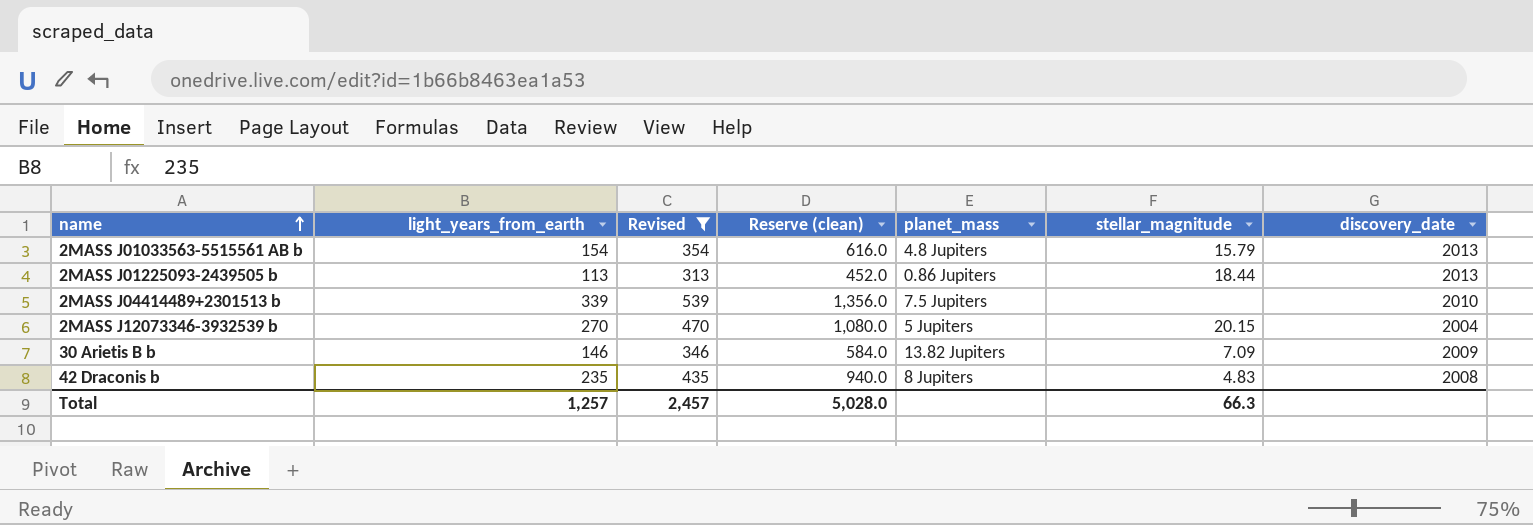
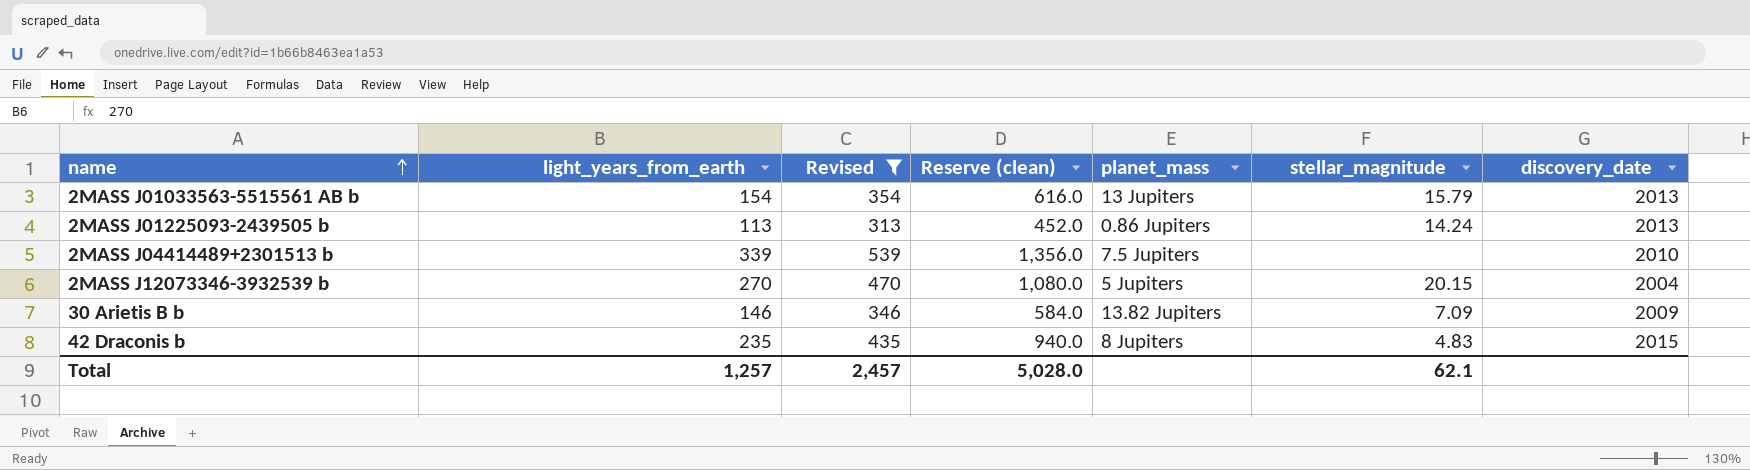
2MASS J01033563-5515561 AB b | planet_mass: 4.8 Jupiters -> 13 Jupiters
2MASS J01225093-2439505 b | stellar_magnitude: 18.44 -> 14.24
42 Draconis b | discovery_date: 2008 -> 2015
Total | stellar_magnitude: 66.3 -> 62.1

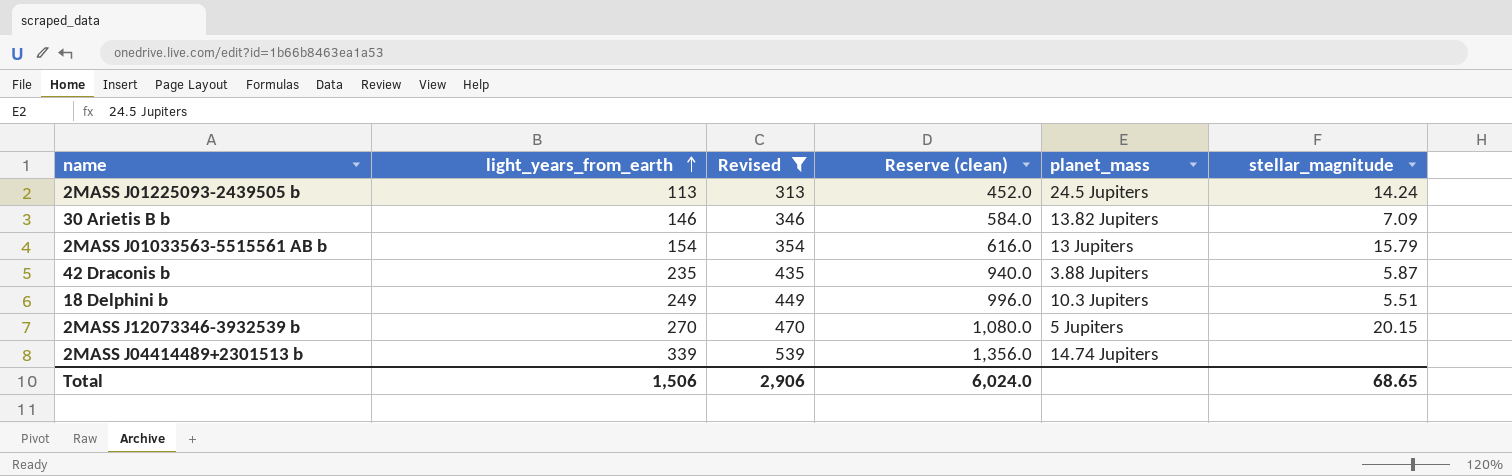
row order: name ascending -> light_years_from_earth ascending
column discovery_date | position: 7 -> none
2MASS J01225093-2439505 b | planet_mass: 0.86 Jupiters -> 24.5 Jupiters
42 Draconis b | planet_mass: 8 Jupiters -> 3.88 Jupiters
42 Draconis b | stellar_magnitude: 4.83 -> 5.87
row 18 Delphini b: none -> 249 | 449 | 996.0 | 10.3 Jupiters | 5.51
2MASS J04414489+2301513 b | planet_mass: 7.5 Jupiters -> 14.74 Jupiters
Total | light_years_from_earth: 1,257 -> 1,506
Total | Revised: 2,457 -> 2,906
Total | Reserve (clean): 5,028.0 -> 6,024.0
Total | stellar_magnitude: 62.1 -> 68.65

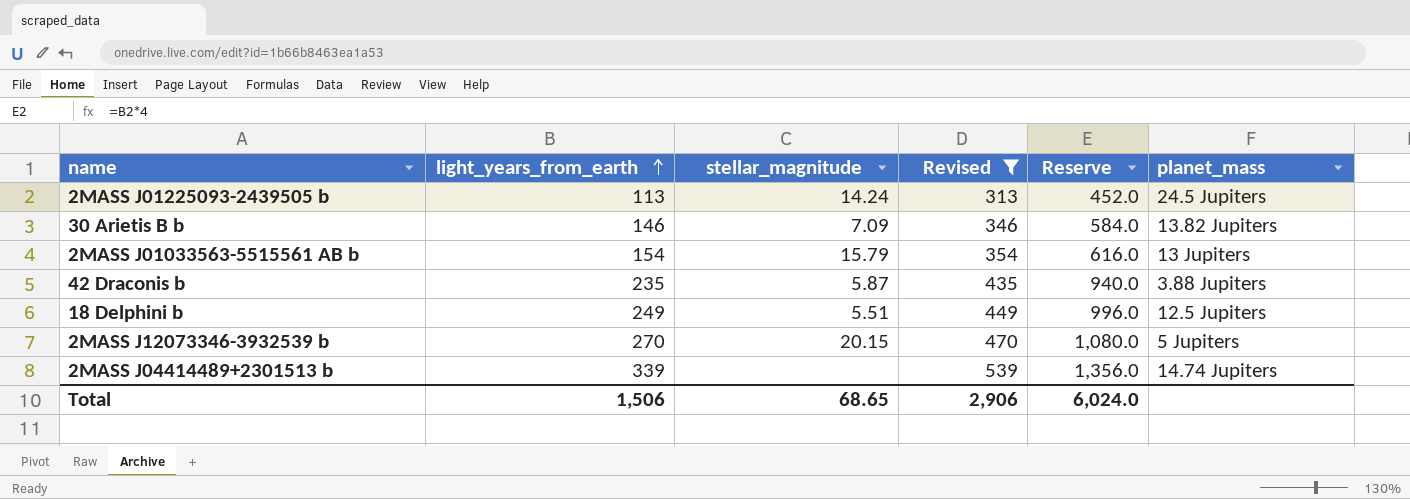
column stellar_magnitude | position: 6 -> 3
column name: Reserve (clean) -> Reserve
18 Delphini b | planet_mass: 10.3 Jupiters -> 12.5 Jupiters

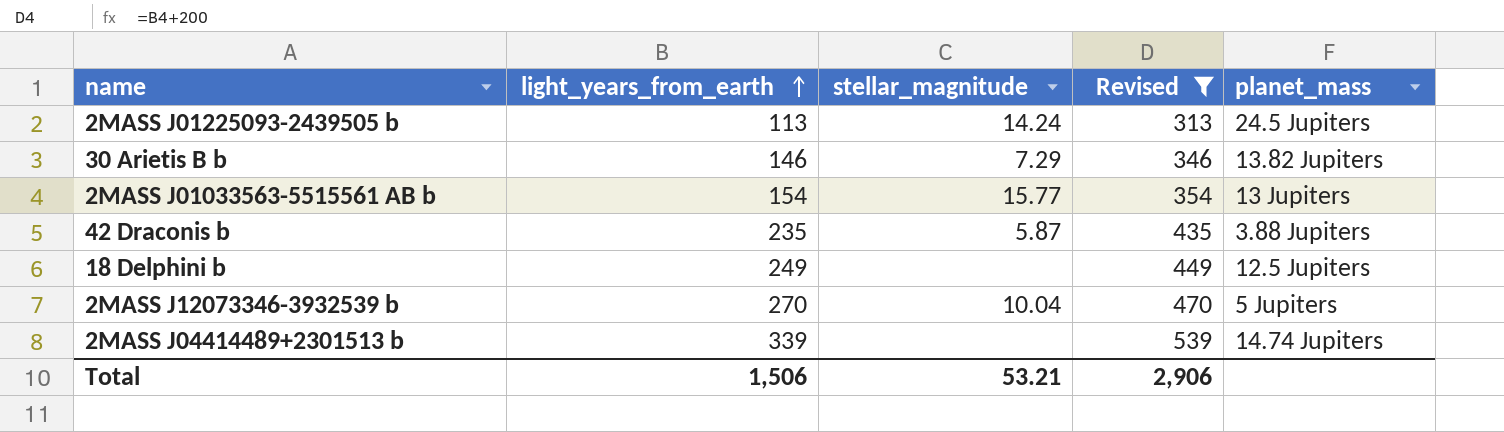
column Reserve | formula: [light_years_from_earth] * 4 -> none
30 Arietis B b | stellar_magnitude: 7.09 -> 7.29
2MASS J01033563-5515561 AB b | stellar_magnitude: 15.79 -> 15.77
18 Delphini b | stellar_magnitude: 5.51 -> none
2MASS J12073346-3932539 b | stellar_magnitude: 20.15 -> 10.04
Total | stellar_magnitude: 68.65 -> 53.21

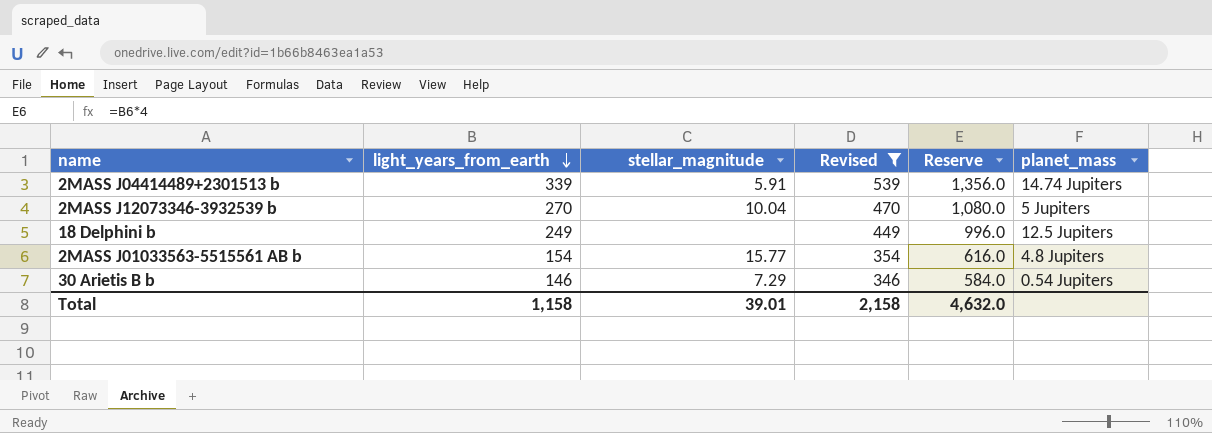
row order: light_years_from_earth ascending -> light_years_from_earth descending
column Reserve | formula: none -> [light_years_from_earth] * 4
row 2MASS J01225093-2439505 b: 113 | 14.24 | 313 | 24.5 Jupiters -> none
row 42 Draconis b: 235 | 5.87 | 435 | 3.88 Jupiters -> none
2MASS J04414489+2301513 b | stellar_magnitude: none -> 5.91
2MASS J01033563-5515561 AB b | planet_mass: 13 Jupiters -> 4.8 Jupiters
30 Arietis B b | planet_mass: 13.82 Jupiters -> 0.54 Jupiters
Total | light_years_from_earth: 1,506 -> 1,158
Total | stellar_magnitude: 53.21 -> 39.01
Total | Revised: 2,906 -> 2,158

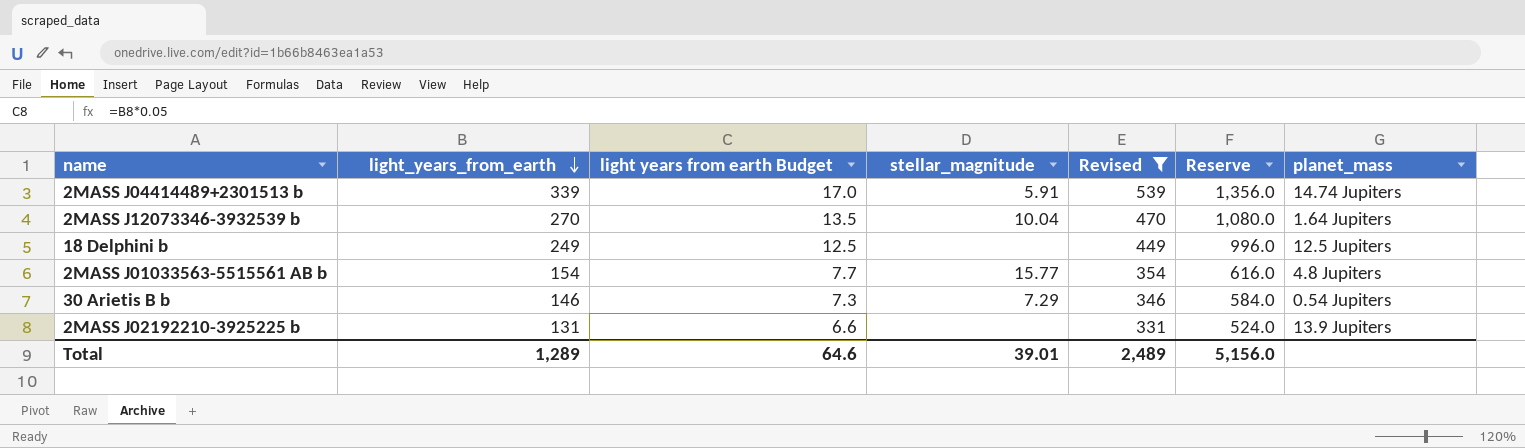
column light years from earth Budget | formula: none -> [light_years_from_earth] * 0.05
2MASS J12073346-3932539 b | planet_mass: 5 Jupiters -> 1.64 Jupiters
row 2MASS J02192210-3925225 b: none -> 131 | 6.6 | none | 331 | 524.0 | 13.9 Jupiters
Total | light_years_from_earth: 1,158 -> 1,289
Total | Revised: 2,158 -> 2,489
Total | Reserve: 4,632.0 -> 5,156.0

